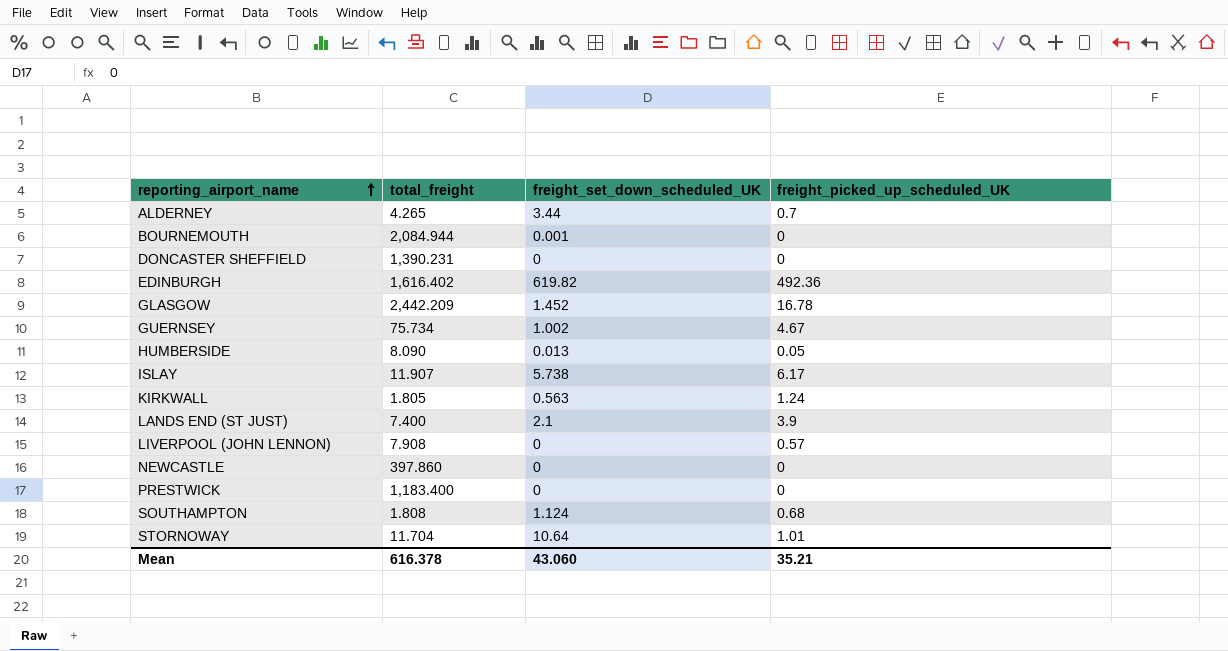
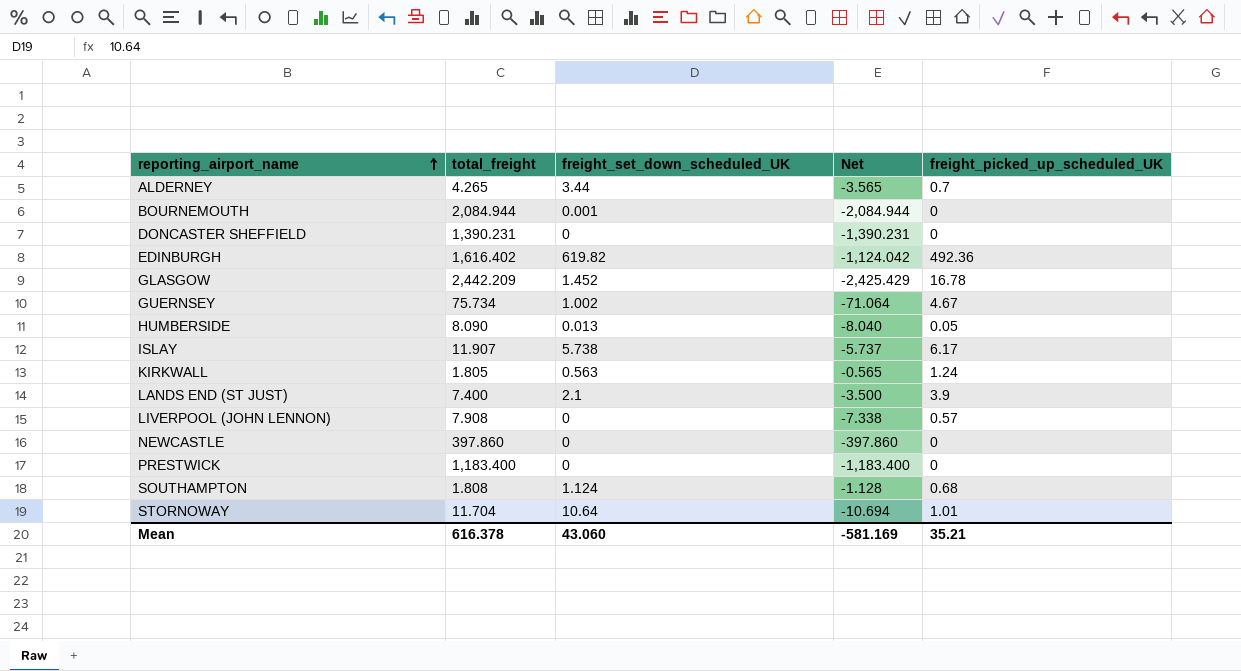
column Net | formula: none -> [freight_picked_up_scheduled_UK] - [total_freight]

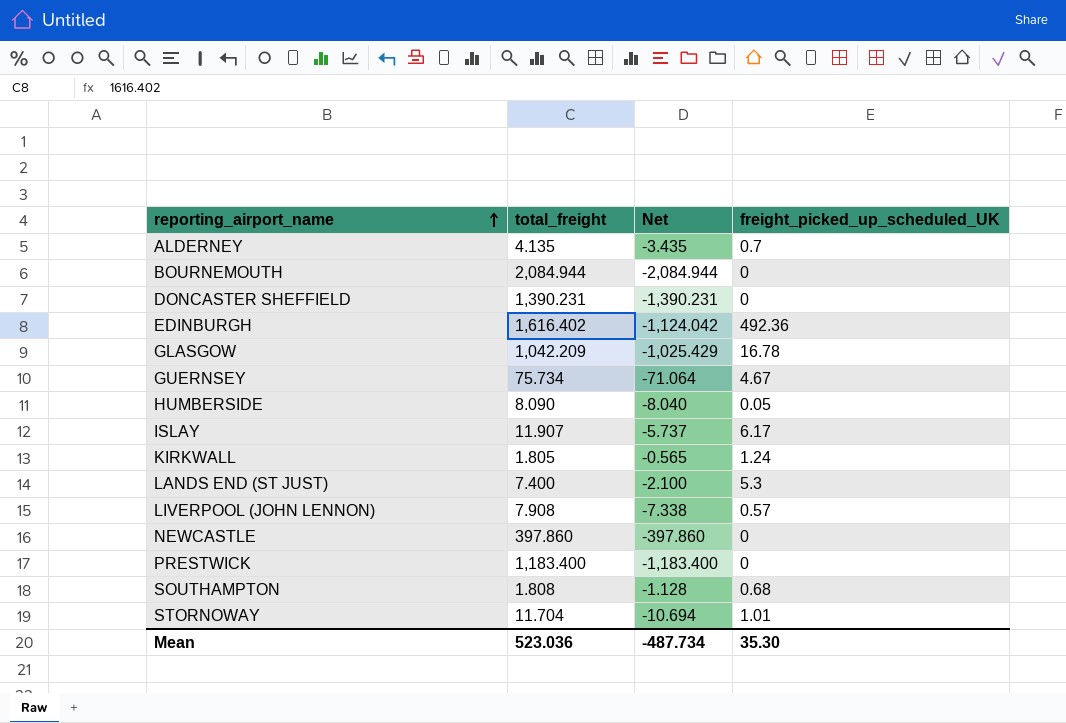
column freight_set_down_scheduled_UK | position: 3 -> none
ALDERNEY | total_freight: 4.265 -> 4.135
ALDERNEY | Net: -3.565 -> -3.435
GLASGOW | total_freight: 2,442.209 -> 1,042.209
GLASGOW | Net: -2,425.429 -> -1,025.429
LANDS END (ST JUST) | Net: -3.500 -> -2.100
LANDS END (ST JUST) | freight_picked_up_scheduled_UK: 3.9 -> 5.3
Mean | total_freight: 616.378 -> 523.036
Mean | Net: -581.169 -> -487.734
Mean | freight_picked_up_scheduled_UK: 35.21 -> 35.30

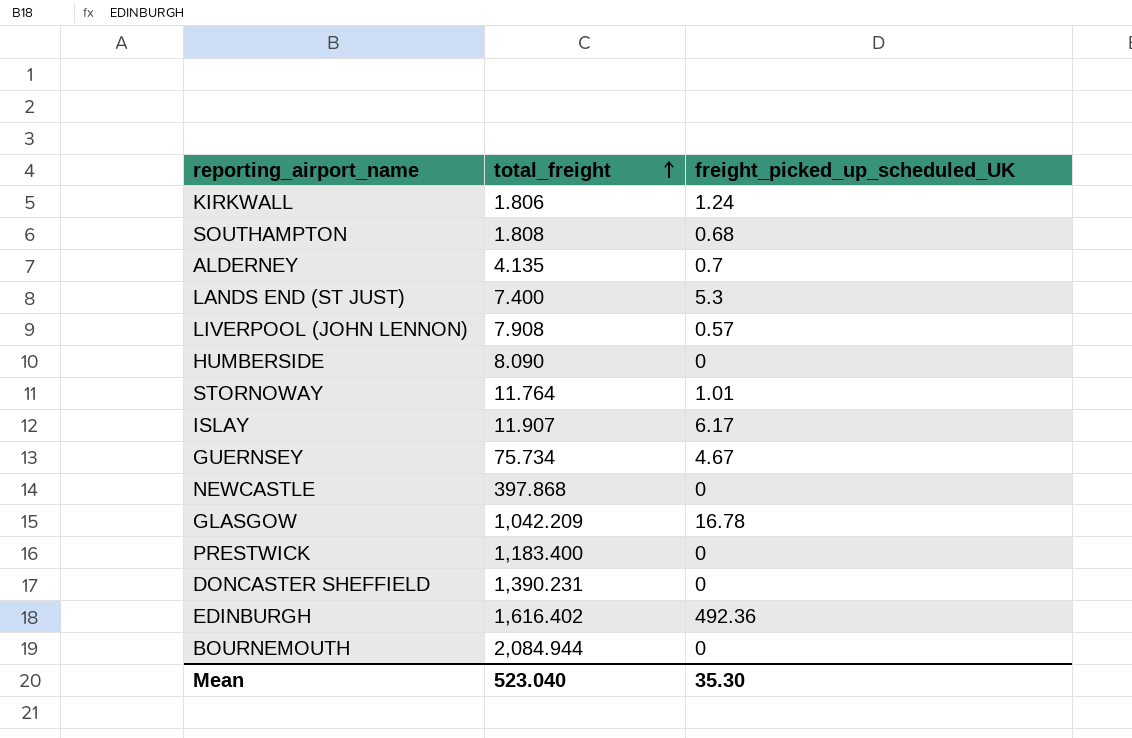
row order: reporting_airport_name ascending -> total_freight ascending
column Net | formula: [freight_picked_up_scheduled_UK] - [total_freight] -> none
KIRKWALL | total_freight: 1.805 -> 1.806
HUMBERSIDE | freight_picked_up_scheduled_UK: 0.05 -> 0
STORNOWAY | total_freight: 11.704 -> 11.764
NEWCASTLE | total_freight: 397.860 -> 397.868
Mean | total_freight: 523.036 -> 523.040

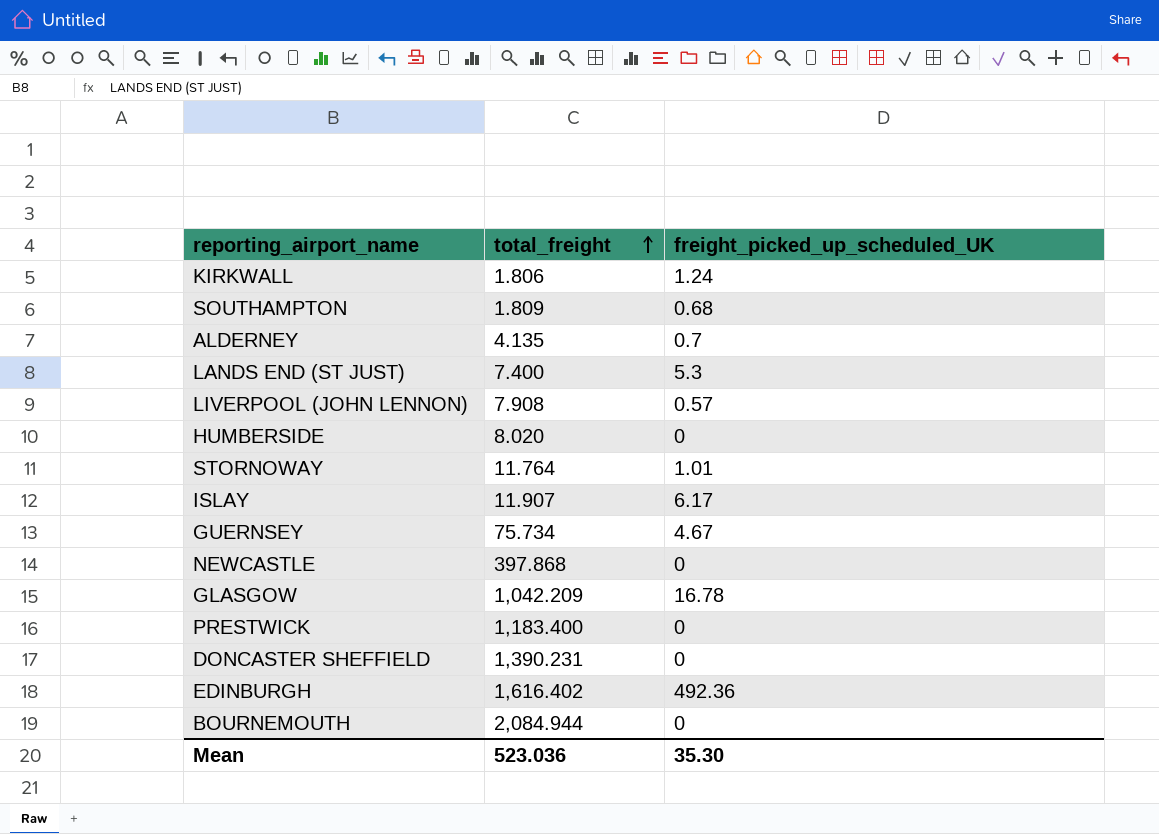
SOUTHAMPTON | total_freight: 1.808 -> 1.809
HUMBERSIDE | total_freight: 8.090 -> 8.020
Mean | total_freight: 523.040 -> 523.036

